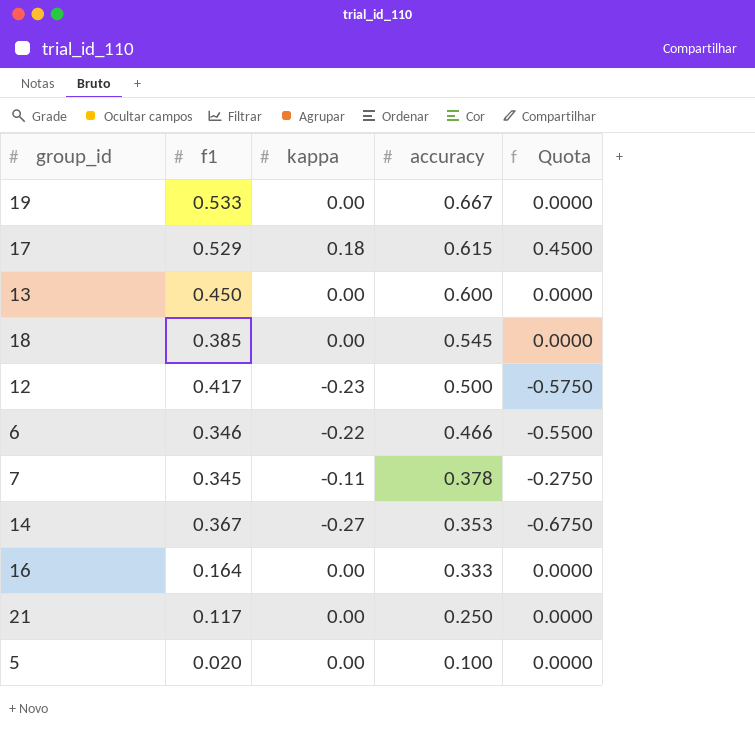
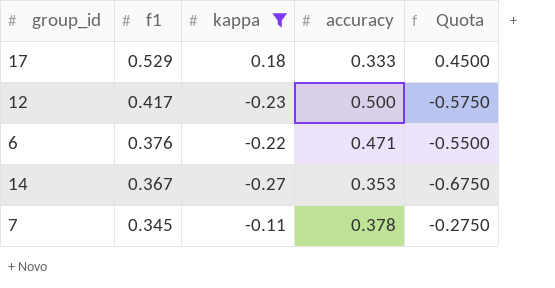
filter: none -> kappa != 0.00
row order: accuracy descending -> f1 descending
17 | accuracy: 0.615 -> 0.333
6 | f1: 0.346 -> 0.376
6 | accuracy: 0.466 -> 0.471

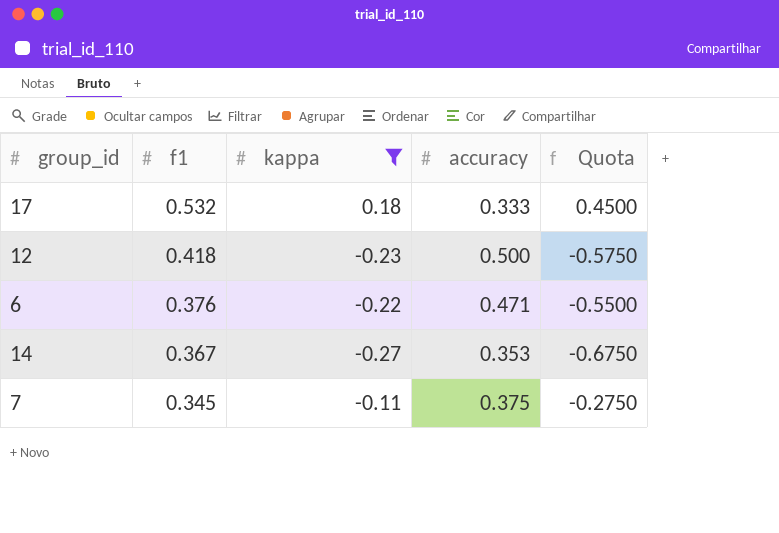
17 | f1: 0.529 -> 0.532
12 | f1: 0.417 -> 0.418
7 | accuracy: 0.378 -> 0.375

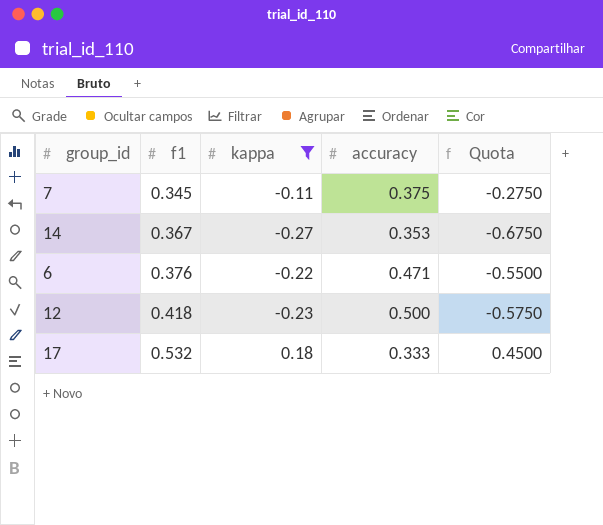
row order: f1 descending -> f1 ascending

